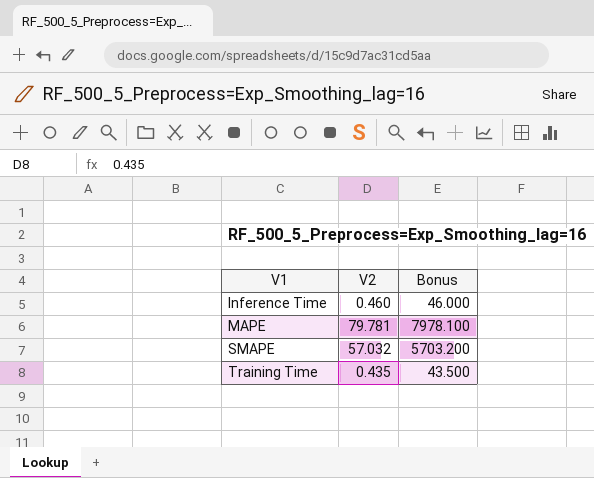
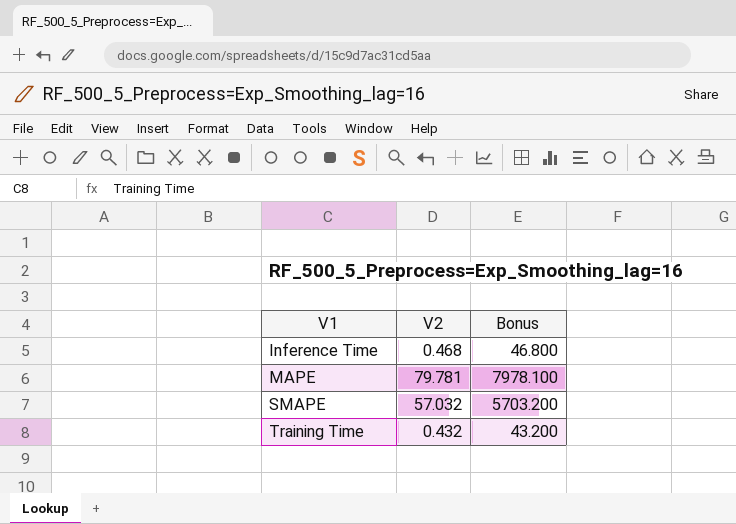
Inference Time | V2: 0.460 -> 0.468
Inference Time | Bonus: 46.000 -> 46.800
Training Time | V2: 0.435 -> 0.432
Training Time | Bonus: 43.500 -> 43.200

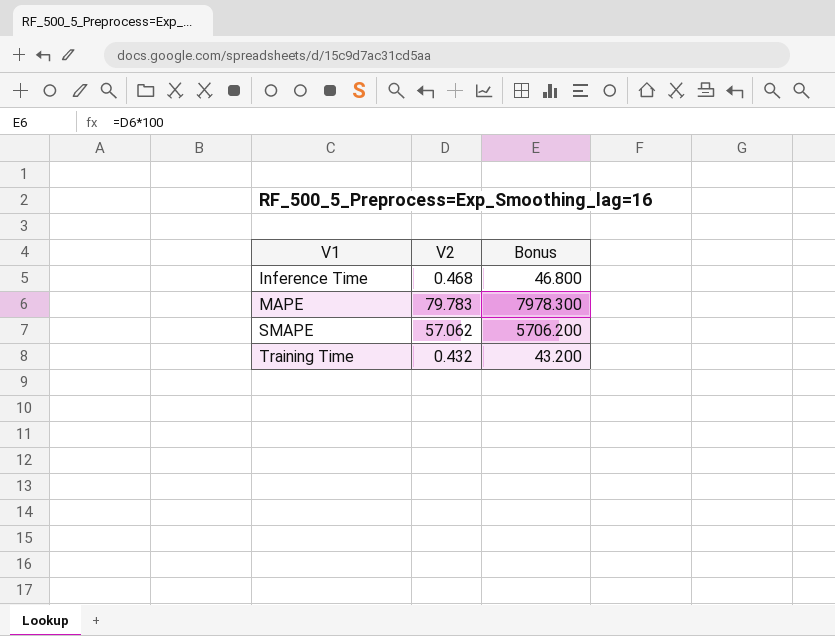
MAPE | V2: 79.781 -> 79.783
MAPE | Bonus: 7978.100 -> 7978.300
SMAPE | V2: 57.032 -> 57.062
SMAPE | Bonus: 5703.200 -> 5706.200

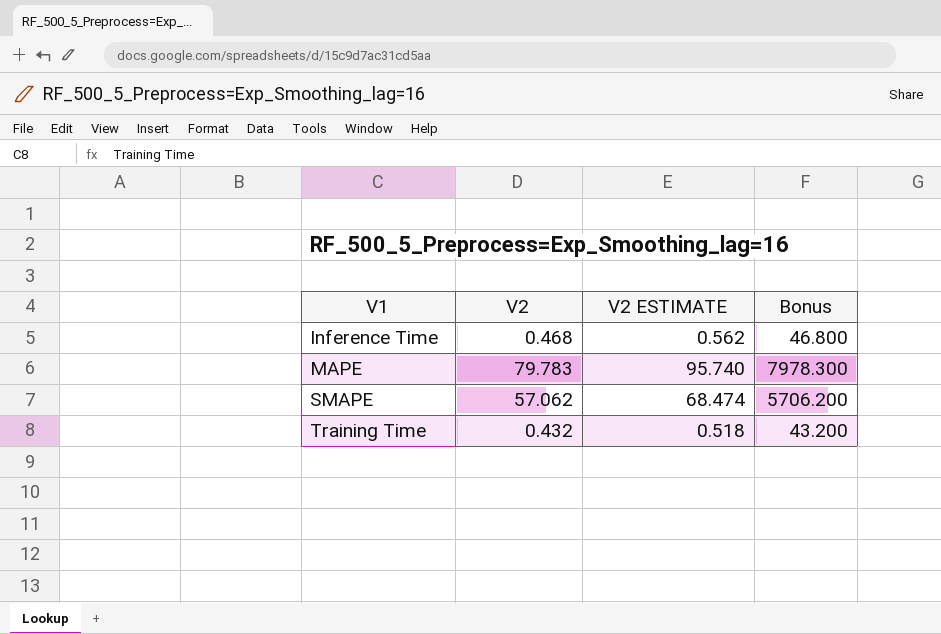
column V2 ESTIMATE | formula: none -> [V2] * 1.2

